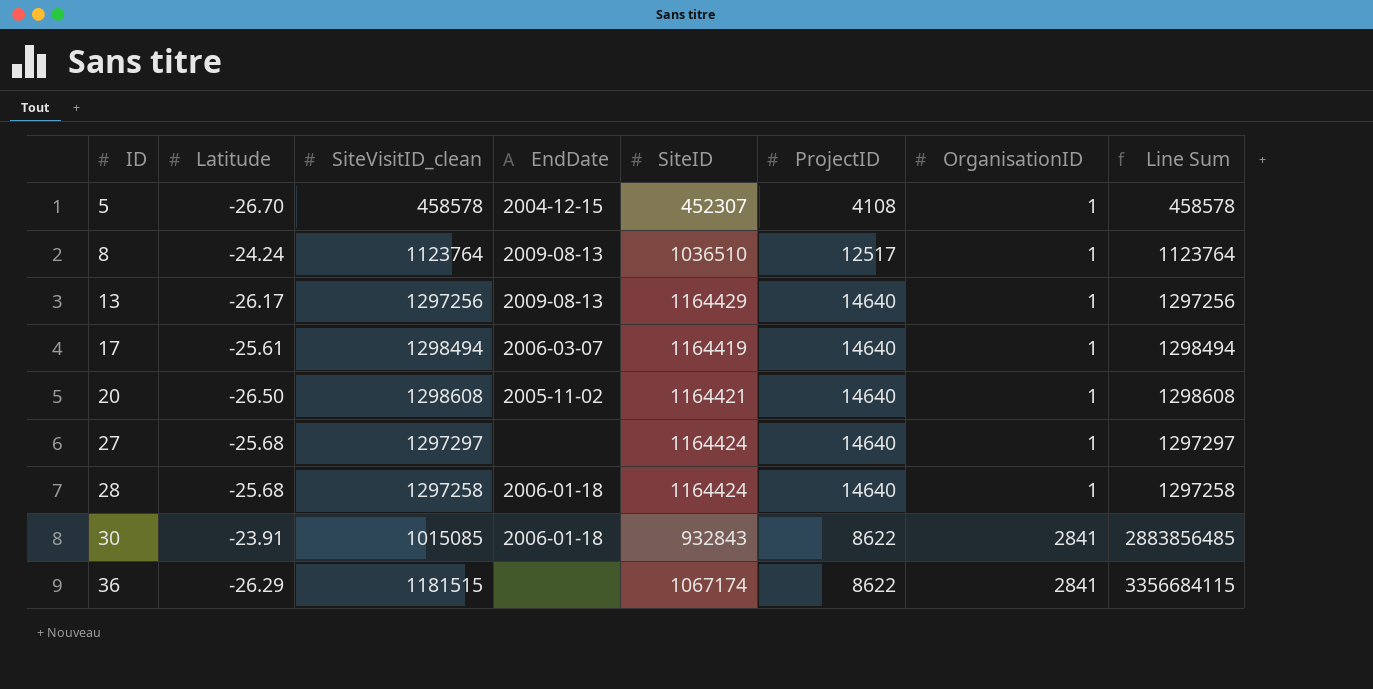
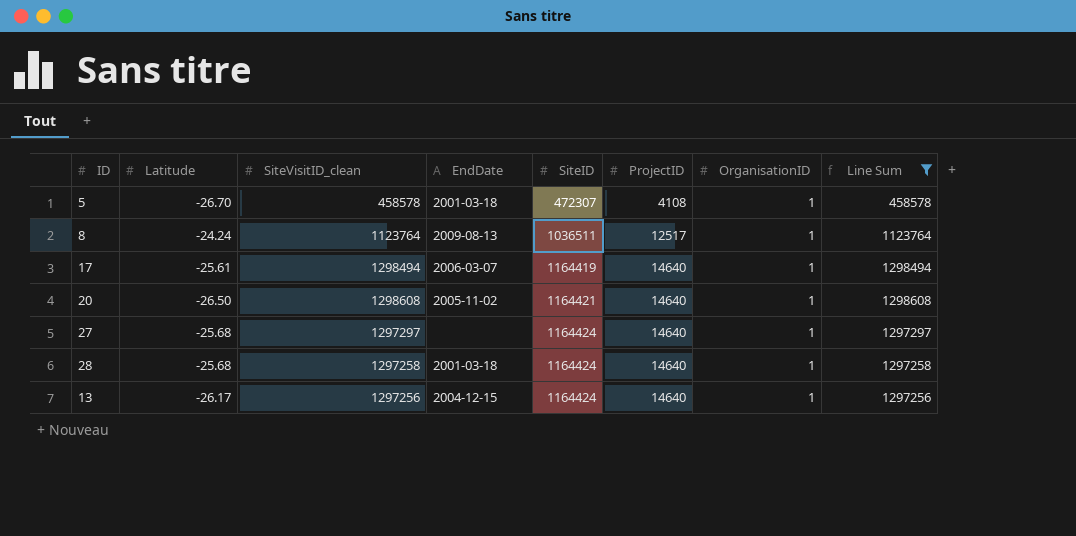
filter: none -> Line Sum <= 1298608
row order: ID ascending -> SiteID ascending
5 | EndDate: 2004-12-15 -> 2001-03-18
5 | SiteID: 452307 -> 472307
8 | SiteID: 1036510 -> 1036511
28 | EndDate: 2006-01-18 -> 2001-03-18
13 | EndDate: 2009-08-13 -> 2004-12-15
13 | SiteID: 1164429 -> 1164424

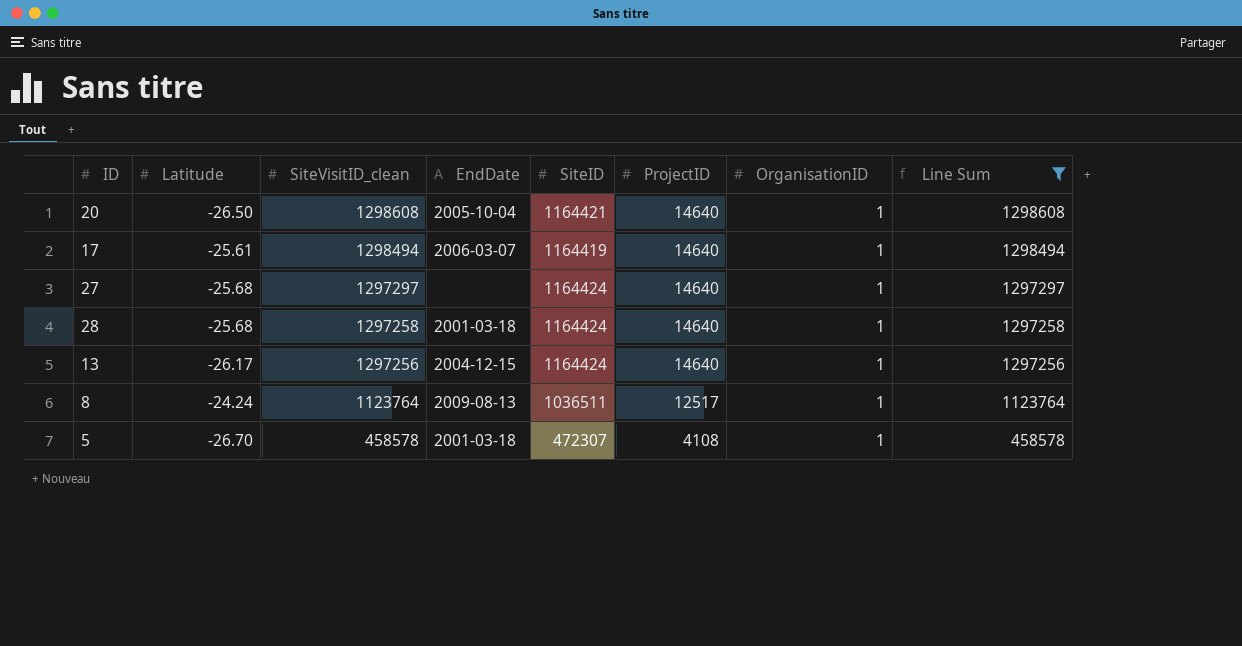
row order: SiteID ascending -> SiteVisitID_clean descending
20 | EndDate: 2005-11-02 -> 2005-10-04

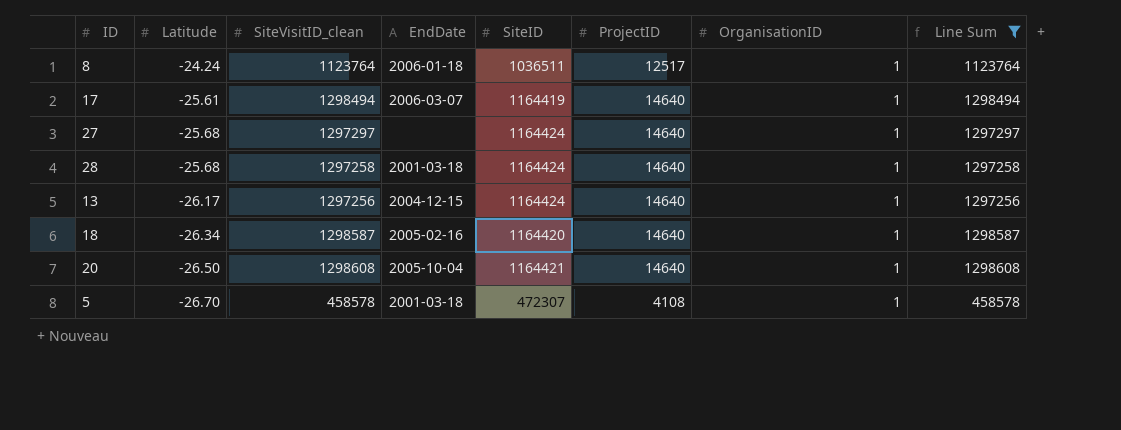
row order: SiteVisitID_clean descending -> Latitude descending
8 | EndDate: 2009-08-13 -> 2006-01-18
row 18: none -> -26.34 | 1298587 | 2005-02-16 | 1164420 | 14640 | 1 | 1298587

